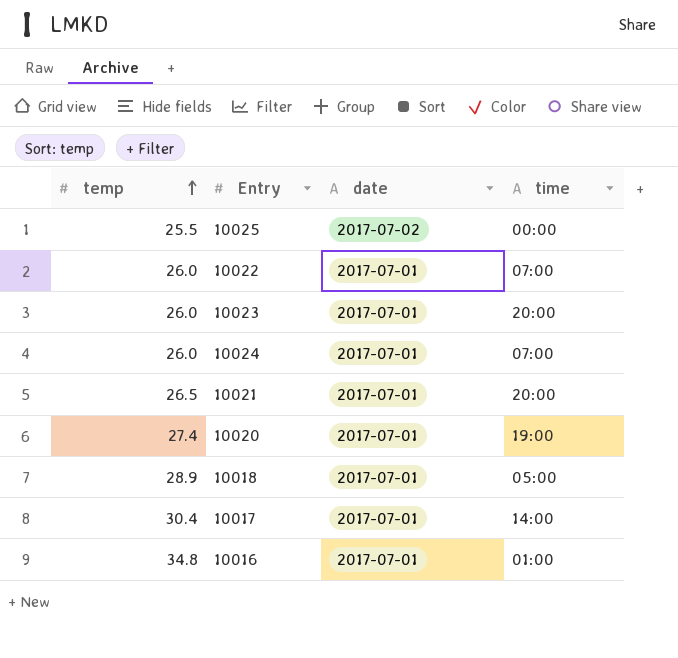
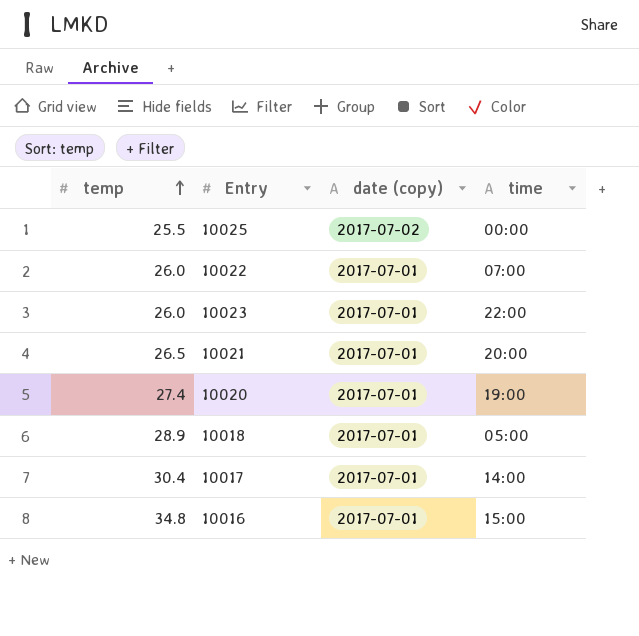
column name: date -> date (copy)
row 10024: 26.0 | 2017-07-01 | 07:00 -> none
10023 | time: 20:00 -> 22:00
10016 | time: 01:00 -> 15:00

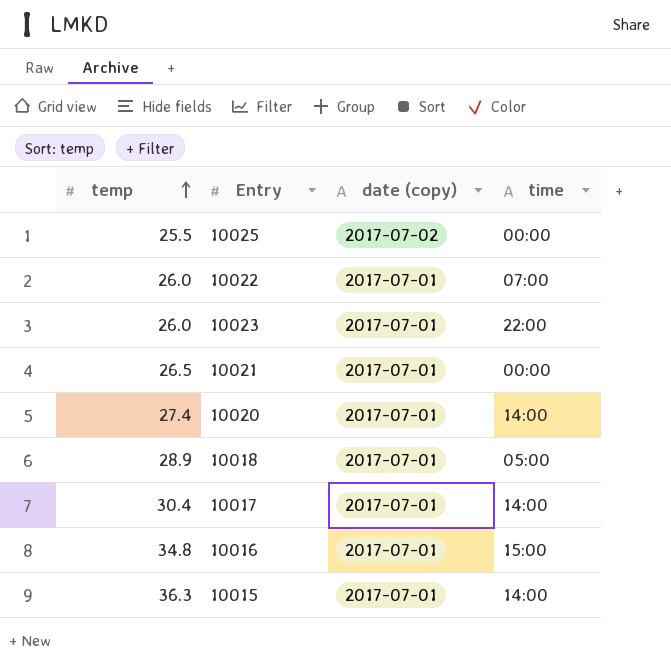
10021 | time: 20:00 -> 00:00
10020 | time: 19:00 -> 14:00
row 10015: none -> 36.3 | 2017-07-01 | 14:00

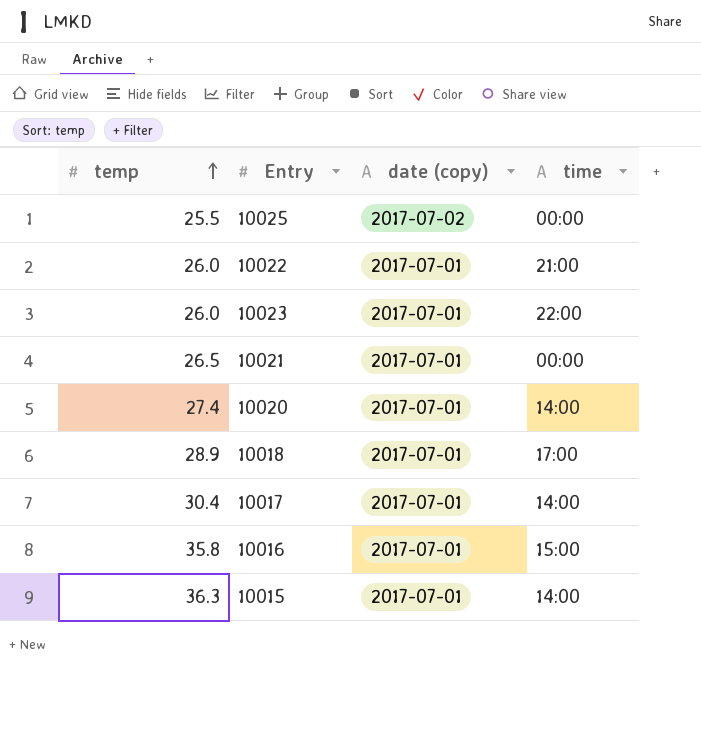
10022 | time: 07:00 -> 21:00
10018 | time: 05:00 -> 17:00
10016 | temp: 34.8 -> 35.8

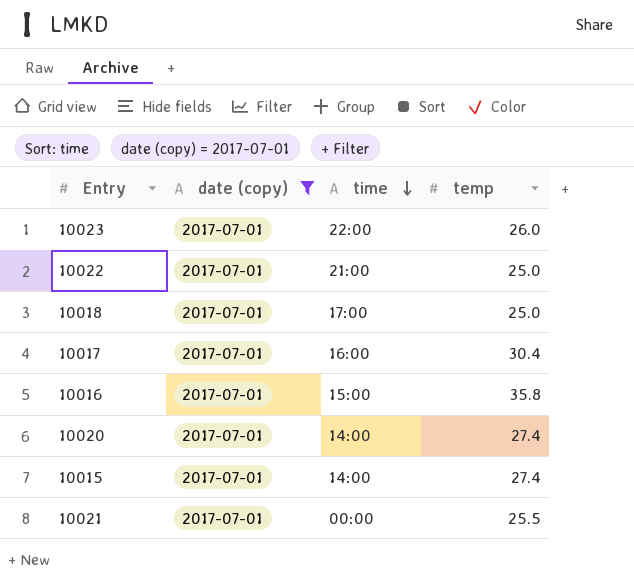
filter: none -> date (copy) = 2017-07-01
row order: temp ascending -> time descending
column temp | position: 1 -> 4
10022 | temp: 26.0 -> 25.0
10018 | temp: 28.9 -> 25.0
10017 | time: 14:00 -> 16:00
10015 | temp: 36.3 -> 27.4
10021 | temp: 26.5 -> 25.5

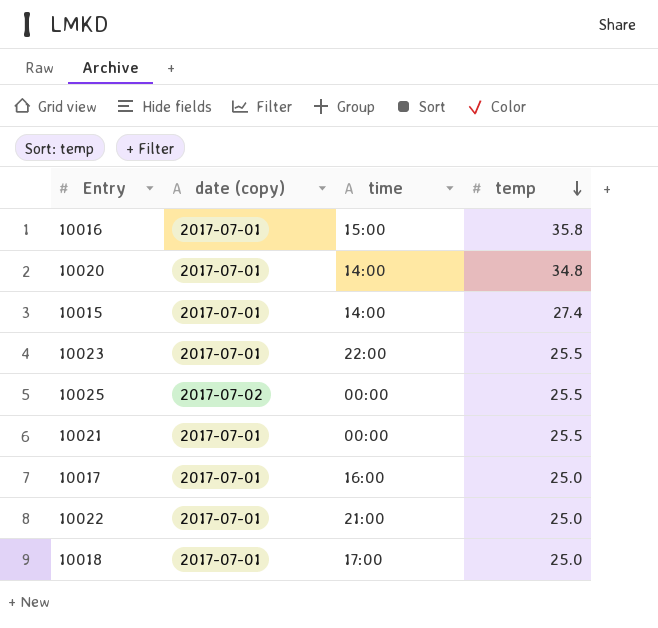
filter: date (copy) = 2017-07-01 -> none
row order: time descending -> temp descending
10020 | temp: 27.4 -> 34.8
10023 | temp: 26.0 -> 25.5
10017 | temp: 30.4 -> 25.0

